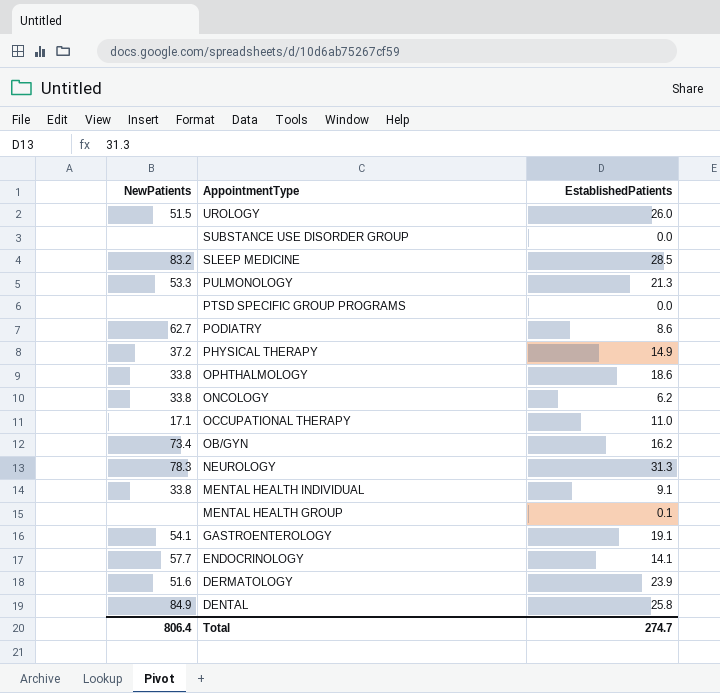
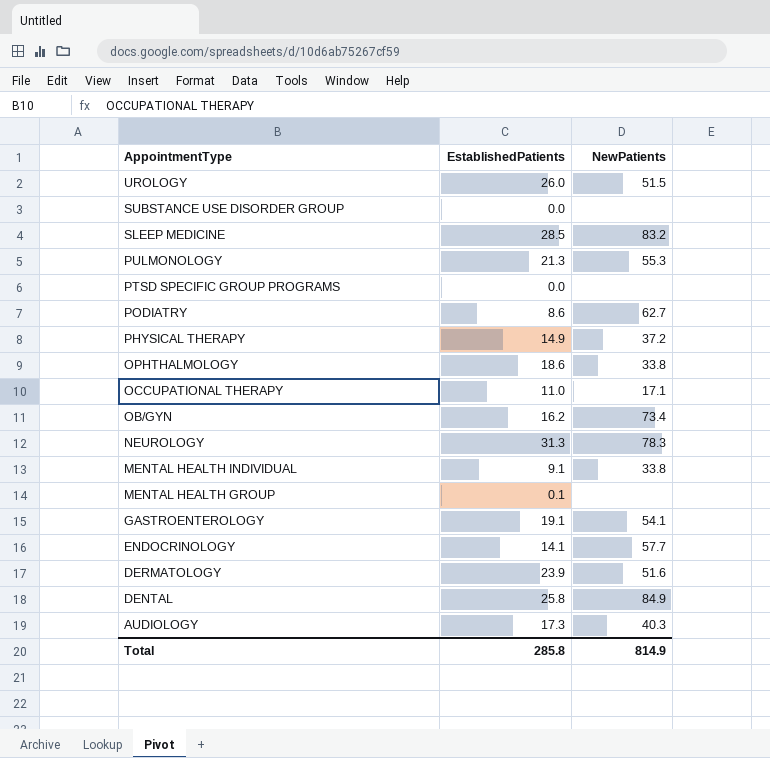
column NewPatients | position: 1 -> 3
row ONCOLOGY: 33.8 | 6.2 -> none
PULMONOLOGY | NewPatients: 53.3 -> 55.3
row AUDIOLOGY: none -> 17.3 | 40.3
Total | EstablishedPatients: 274.7 -> 285.8
Total | NewPatients: 806.4 -> 814.9

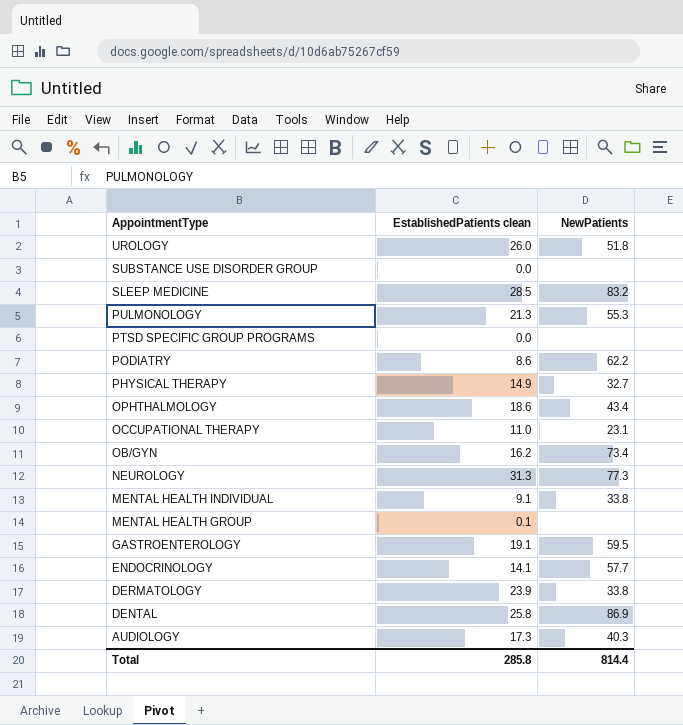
column name: EstablishedPatients -> EstablishedPatients clean
UROLOGY | NewPatients: 51.5 -> 51.8
PODIATRY | NewPatients: 62.7 -> 62.2
PHYSICAL THERAPY | NewPatients: 37.2 -> 32.7
OPHTHALMOLOGY | NewPatients: 33.8 -> 43.4
OCCUPATIONAL THERAPY | NewPatients: 17.1 -> 23.1
NEUROLOGY | NewPatients: 78.3 -> 77.3
GASTROENTEROLOGY | NewPatients: 54.1 -> 59.5
DERMATOLOGY | NewPatients: 51.6 -> 33.8
DENTAL | NewPatients: 84.9 -> 86.9
Total | NewPatients: 814.9 -> 814.4

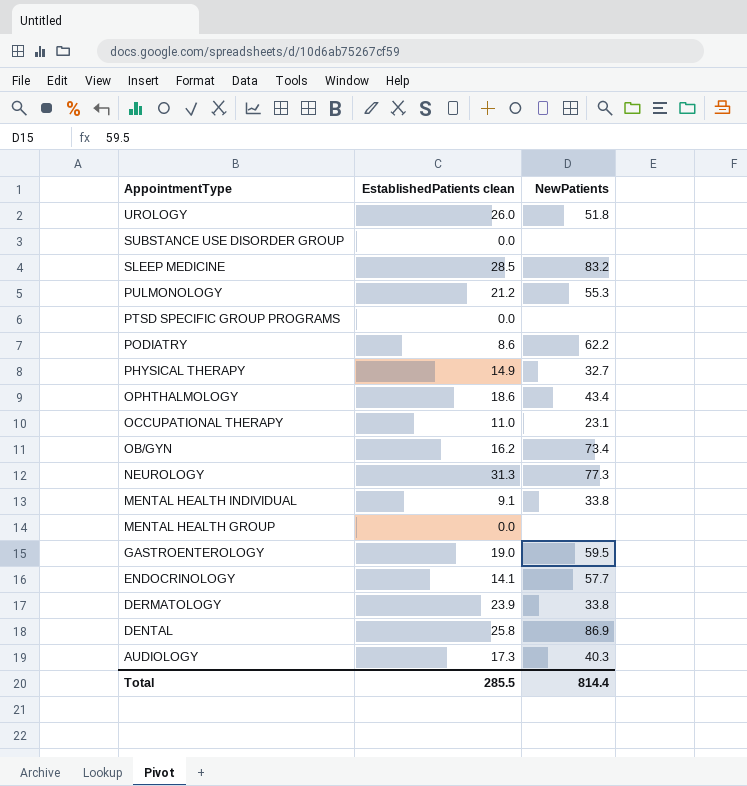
PULMONOLOGY | EstablishedPatients clean: 21.3 -> 21.2
MENTAL HEALTH GROUP | EstablishedPatients clean: 0.1 -> 0.0
GASTROENTEROLOGY | EstablishedPatients clean: 19.1 -> 19.0
Total | EstablishedPatients clean: 285.8 -> 285.5

